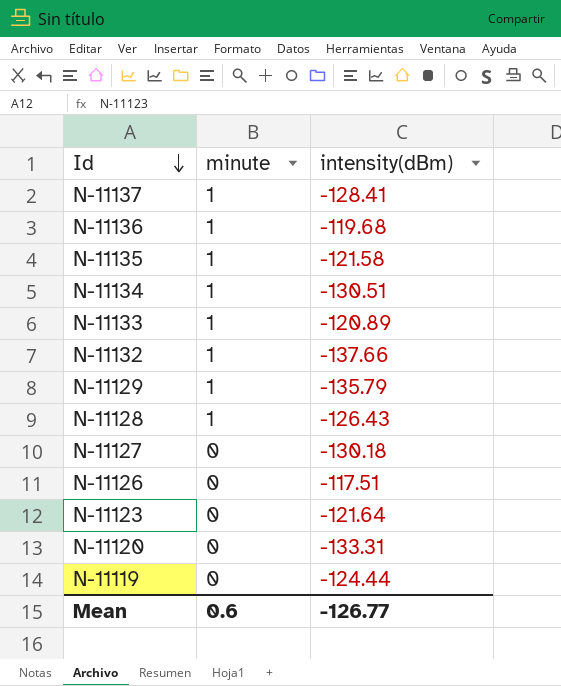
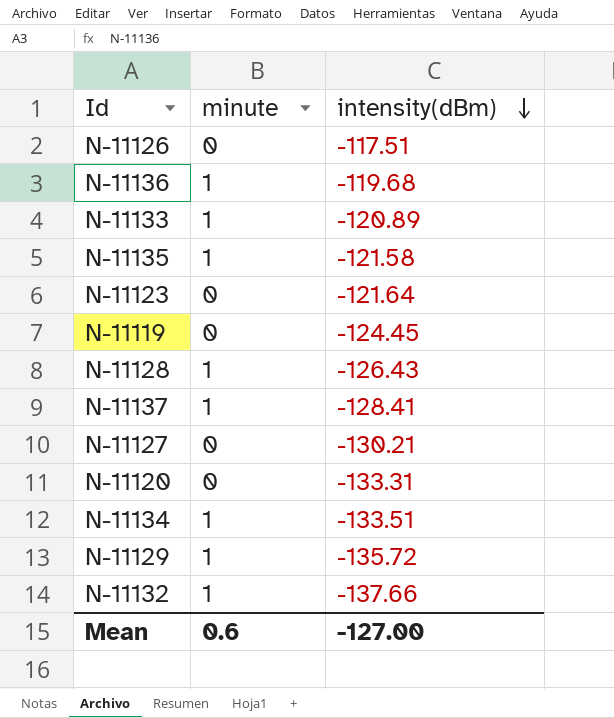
row order: Id descending -> intensity(dBm) descending
N-11119 | intensity(dBm): -124.44 -> -124.45
N-11127 | intensity(dBm): -130.18 -> -130.21
N-11134 | intensity(dBm): -130.51 -> -133.51
N-11129 | intensity(dBm): -135.79 -> -135.72
Mean | intensity(dBm): -126.77 -> -127.00

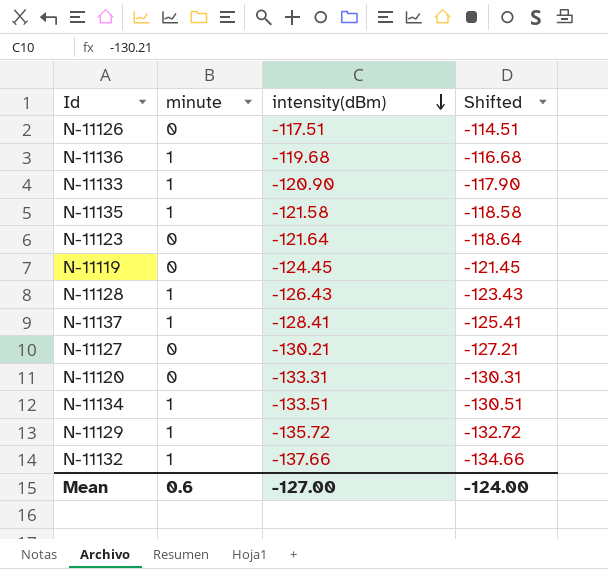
column Shifted | formula: none -> [intensity(dBm)] + 3
N-11133 | intensity(dBm): -120.89 -> -120.90

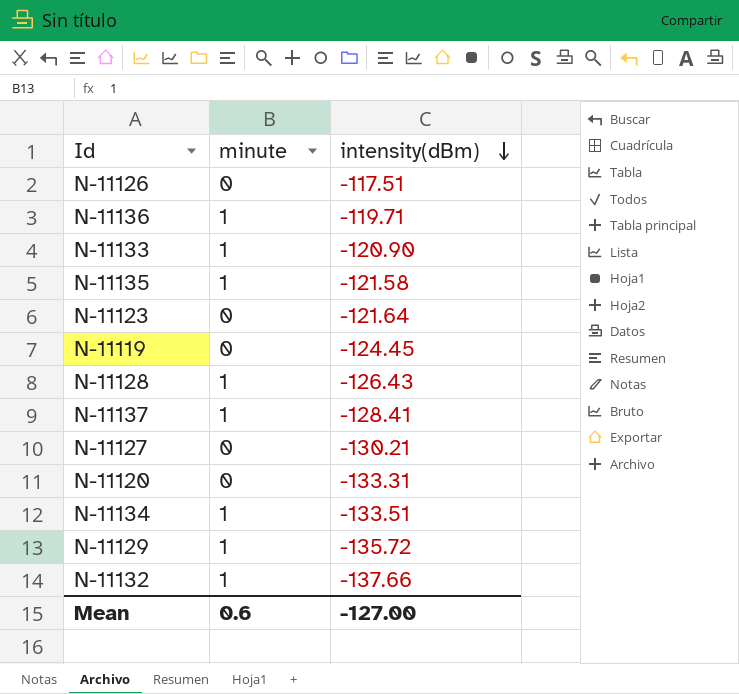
column Shifted | formula: [intensity(dBm)] + 3 -> none
N-11136 | intensity(dBm): -119.68 -> -119.71

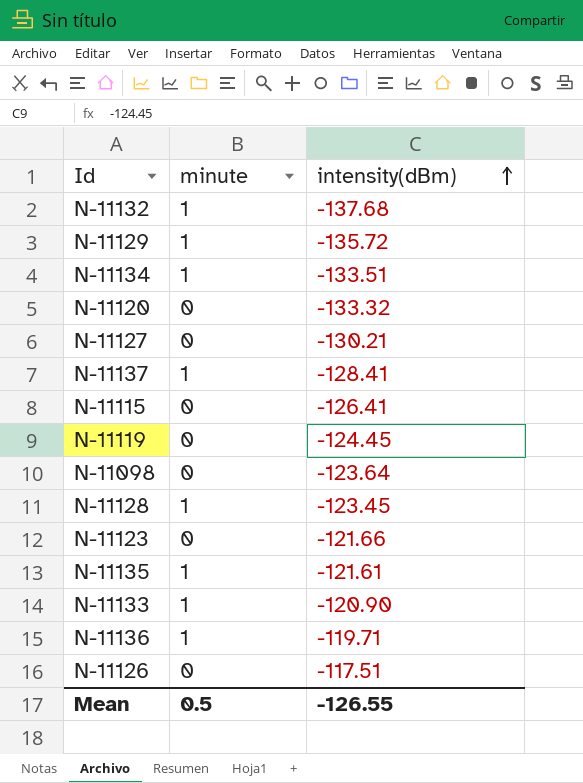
row order: intensity(dBm) descending -> intensity(dBm) ascending
N-11132 | intensity(dBm): -137.66 -> -137.68
N-11120 | intensity(dBm): -133.31 -> -133.32
row N-11115: none -> 0 | -126.41
row N-11098: none -> 0 | -123.64
N-11128 | intensity(dBm): -126.43 -> -123.45
N-11123 | intensity(dBm): -121.64 -> -121.66
N-11135 | intensity(dBm): -121.58 -> -121.61
Mean | minute: 0.6 -> 0.5
Mean | intensity(dBm): -127.00 -> -126.55

